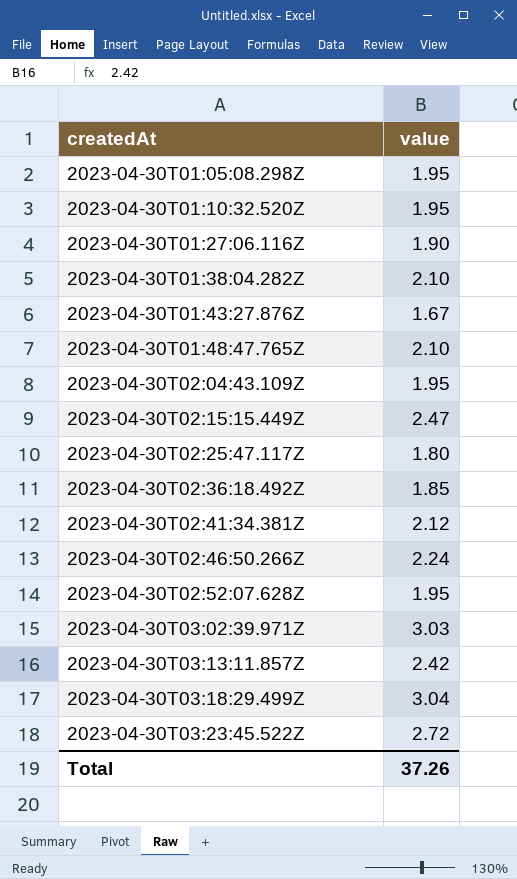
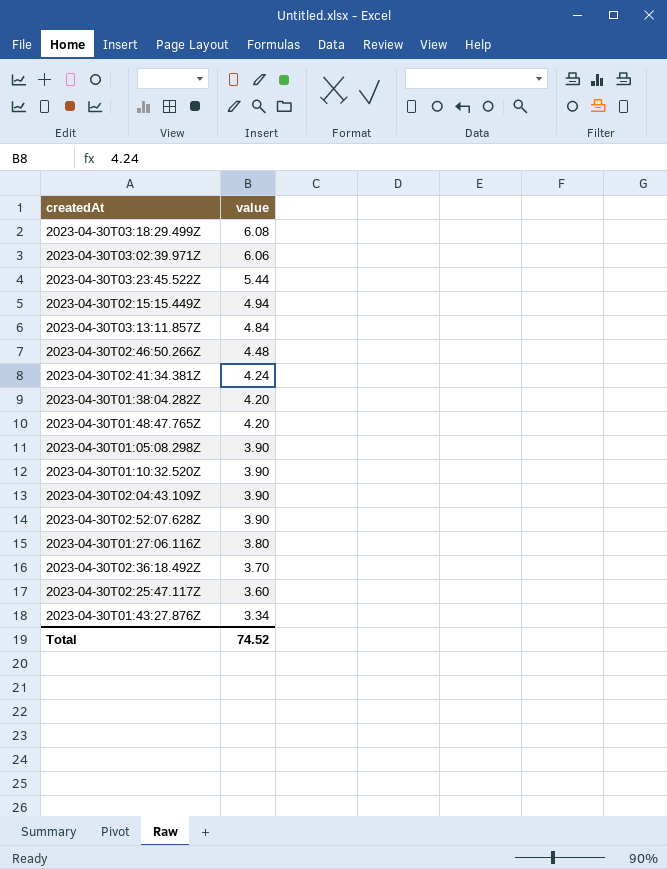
row order: createdAt ascending -> value descending
2023-04-30T03:18:29.499Z | value: 3.04 -> 6.08
2023-04-30T03:02:39.971Z | value: 3.03 -> 6.06
2023-04-30T03:23:45.522Z | value: 2.72 -> 5.44
2023-04-30T02:15:15.449Z | value: 2.47 -> 4.94
2023-04-30T03:13:11.857Z | value: 2.42 -> 4.84
2023-04-30T02:46:50.266Z | value: 2.24 -> 4.48
2023-04-30T02:41:34.381Z | value: 2.12 -> 4.24
2023-04-30T01:38:04.282Z | value: 2.10 -> 4.20
2023-04-30T01:48:47.765Z | value: 2.10 -> 4.20
2023-04-30T01:05:08.298Z | value: 1.95 -> 3.90
2023-04-30T01:10:32.520Z | value: 1.95 -> 3.90
2023-04-30T02:04:43.109Z | value: 1.95 -> 3.90
2023-04-30T02:52:07.628Z | value: 1.95 -> 3.90
2023-04-30T01:27:06.116Z | value: 1.90 -> 3.80
2023-04-30T02:36:18.492Z | value: 1.85 -> 3.70
2023-04-30T02:25:47.117Z | value: 1.80 -> 3.60
2023-04-30T01:43:27.876Z | value: 1.67 -> 3.34
Total | value: 37.26 -> 74.52

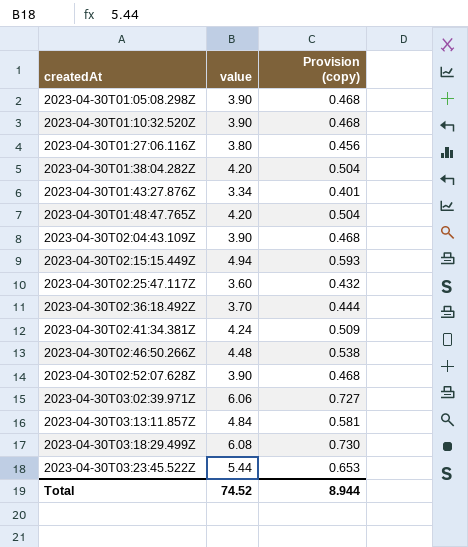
row order: value descending -> createdAt ascending
column Provision (copy) | formula: none -> [value] * 0.12

